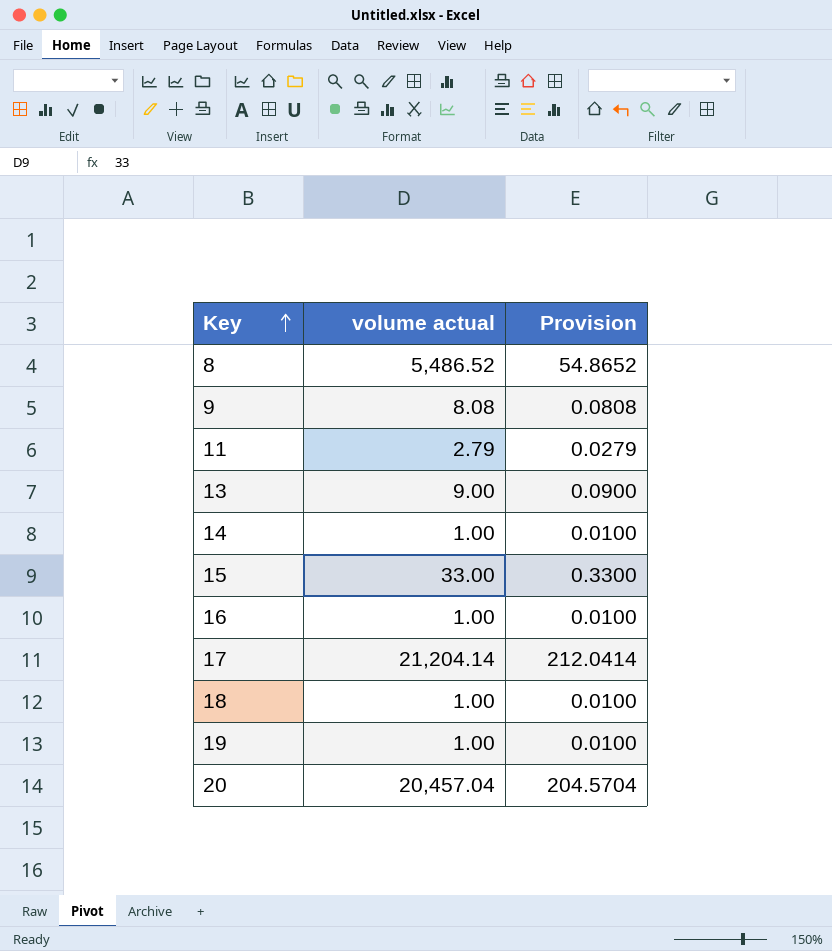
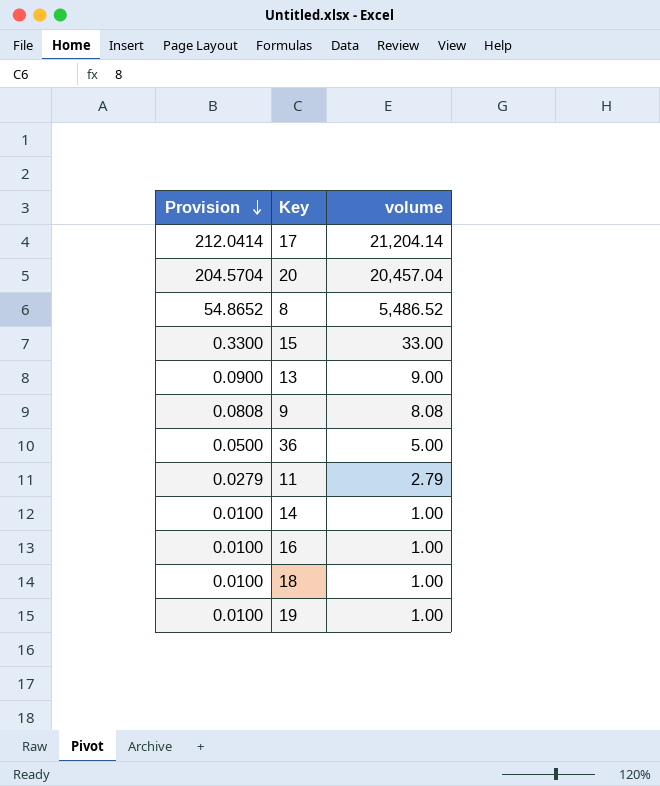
row order: Key ascending -> Provision descending
column Provision | position: 3 -> 1
column name: volume actual -> volume
row 36: none -> 0.0500 | 5.00

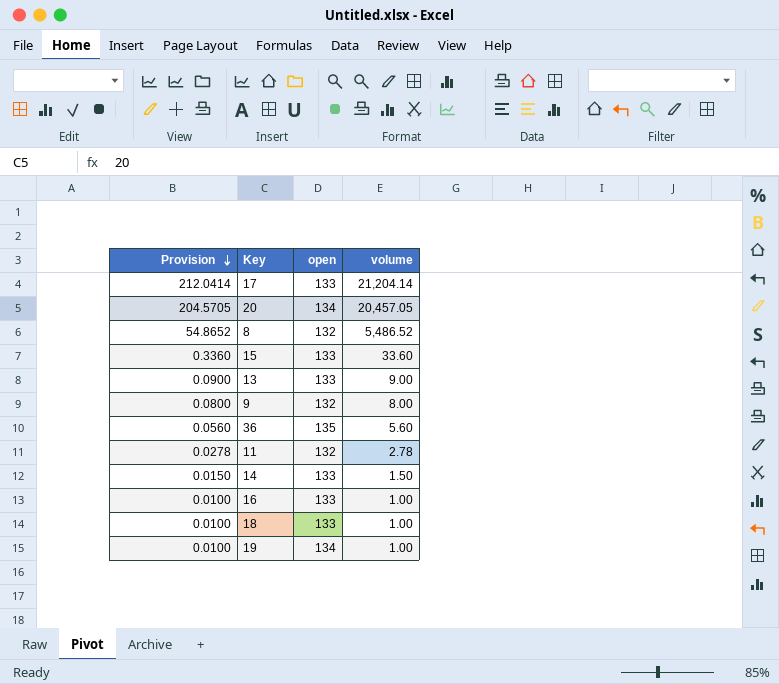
column open | position: none -> 3
20 | Provision: 204.5704 -> 204.5705
20 | volume: 20,457.04 -> 20,457.05
15 | Provision: 0.3300 -> 0.3360
15 | volume: 33.00 -> 33.60
9 | Provision: 0.0808 -> 0.0800
9 | volume: 8.08 -> 8.00
36 | Provision: 0.0500 -> 0.0560
36 | volume: 5.00 -> 5.60
11 | Provision: 0.0279 -> 0.0278
11 | volume: 2.79 -> 2.78
14 | Provision: 0.0100 -> 0.0150
14 | volume: 1.00 -> 1.50

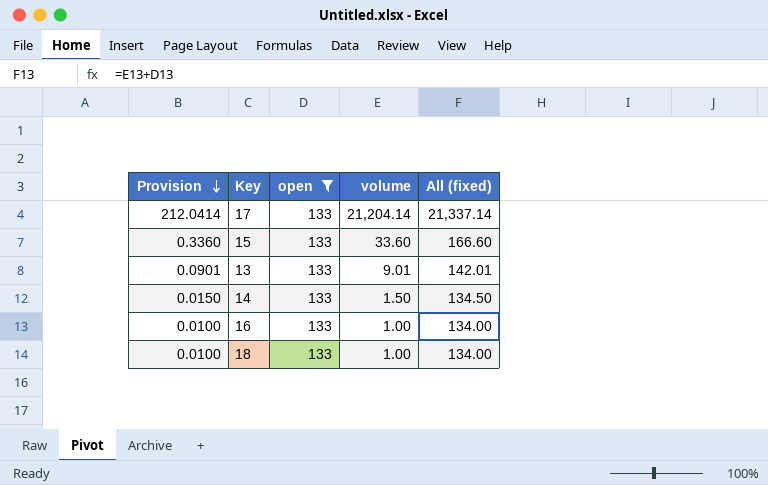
filter: none -> open = 133
column All (fixed) | formula: none -> [open] + [volume]
13 | Provision: 0.0900 -> 0.0901
13 | volume: 9.00 -> 9.01

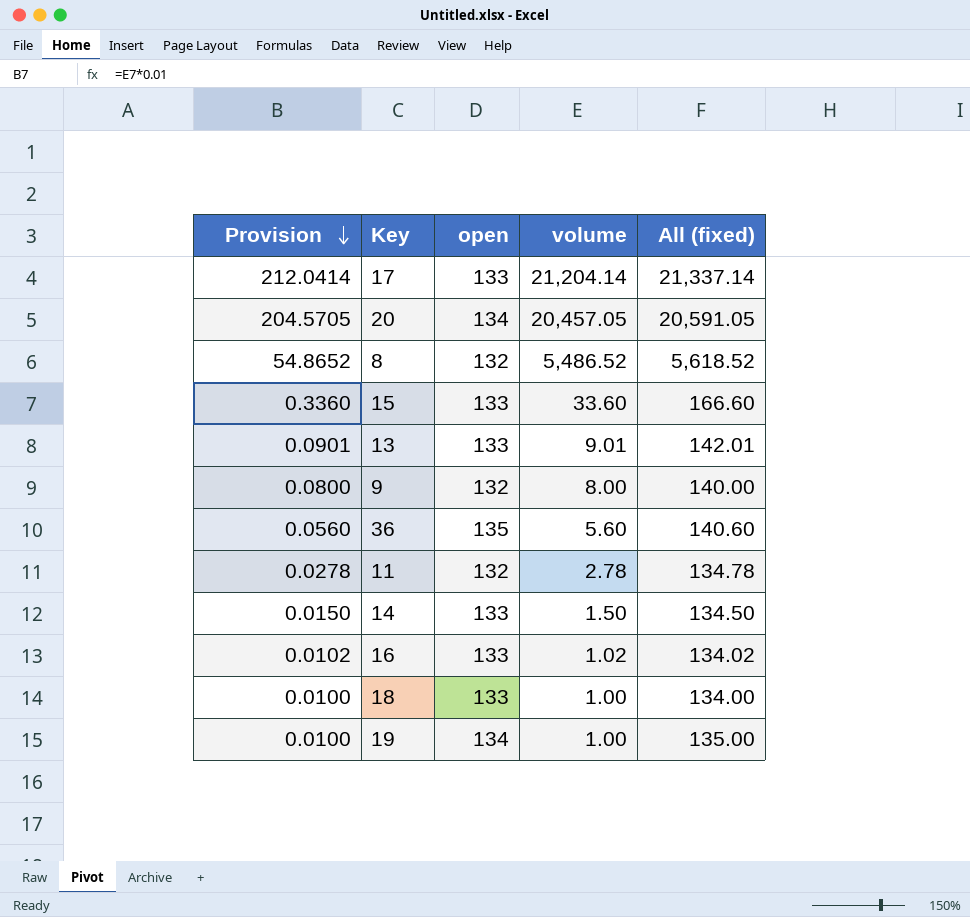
filter: open = 133 -> none
16 | Provision: 0.0100 -> 0.0102
16 | volume: 1.00 -> 1.02
16 | All (fixed): 134.00 -> 134.02

